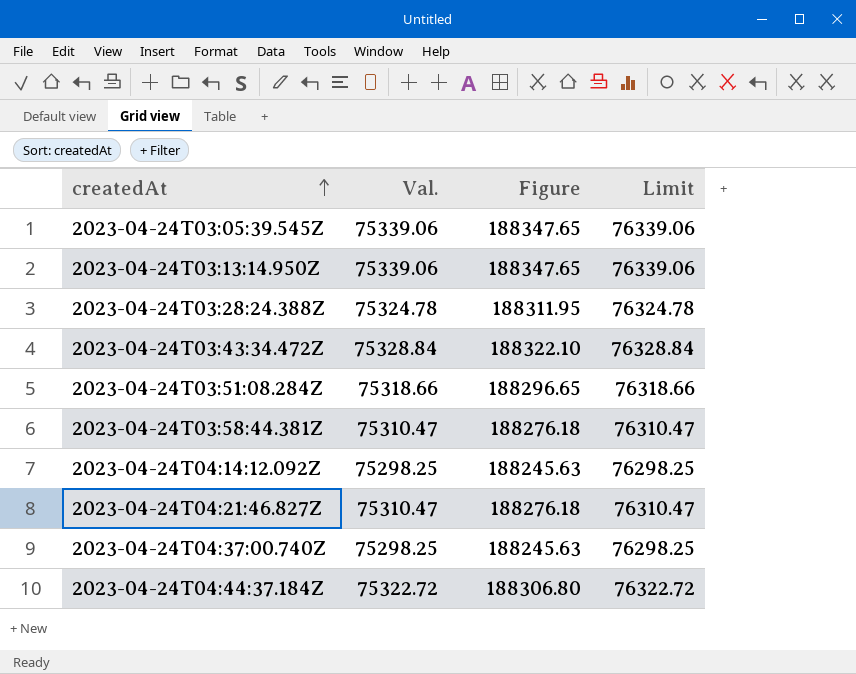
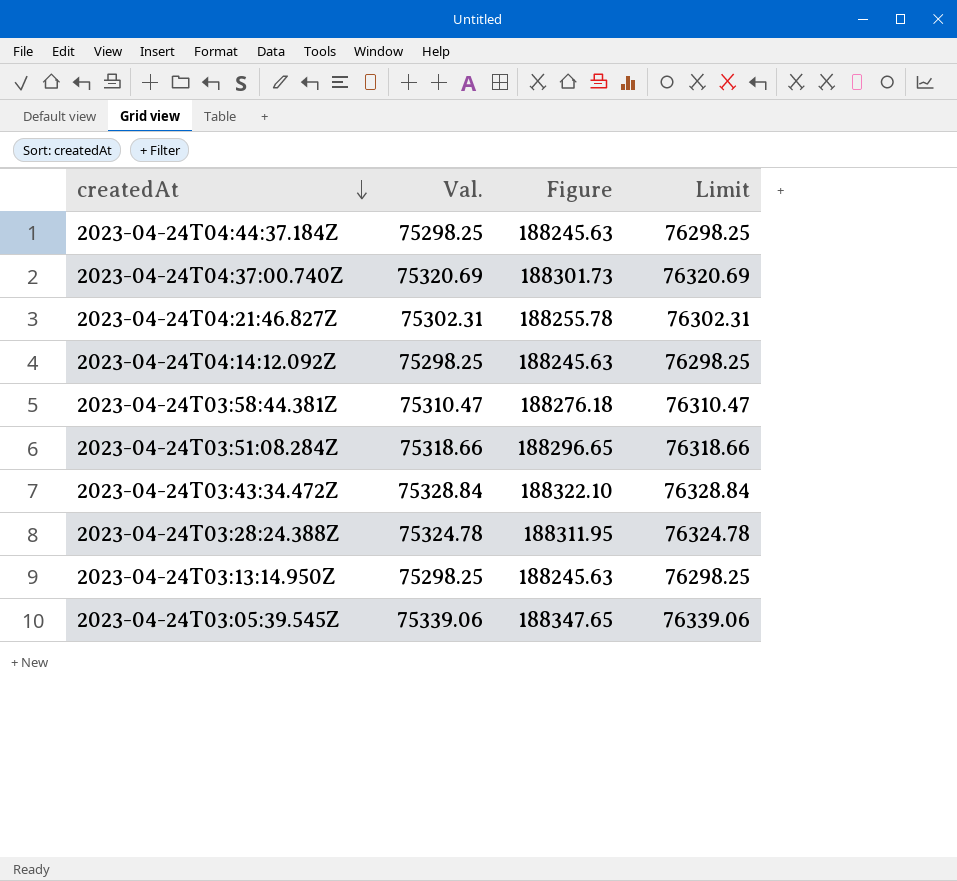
row order: createdAt ascending -> createdAt descending
2023-04-24T04:44:37.184Z | Val.: 75322.72 -> 75298.25
2023-04-24T04:44:37.184Z | Figure: 188306.80 -> 188245.63
2023-04-24T04:44:37.184Z | Limit: 76322.72 -> 76298.25
2023-04-24T04:37:00.740Z | Val.: 75298.25 -> 75320.69
2023-04-24T04:37:00.740Z | Figure: 188245.63 -> 188301.73
2023-04-24T04:37:00.740Z | Limit: 76298.25 -> 76320.69
2023-04-24T04:21:46.827Z | Val.: 75310.47 -> 75302.31
2023-04-24T04:21:46.827Z | Figure: 188276.18 -> 188255.78
2023-04-24T04:21:46.827Z | Limit: 76310.47 -> 76302.31
2023-04-24T03:13:14.950Z | Val.: 75339.06 -> 75298.25
2023-04-24T03:13:14.950Z | Figure: 188347.65 -> 188245.63
2023-04-24T03:13:14.950Z | Limit: 76339.06 -> 76298.25

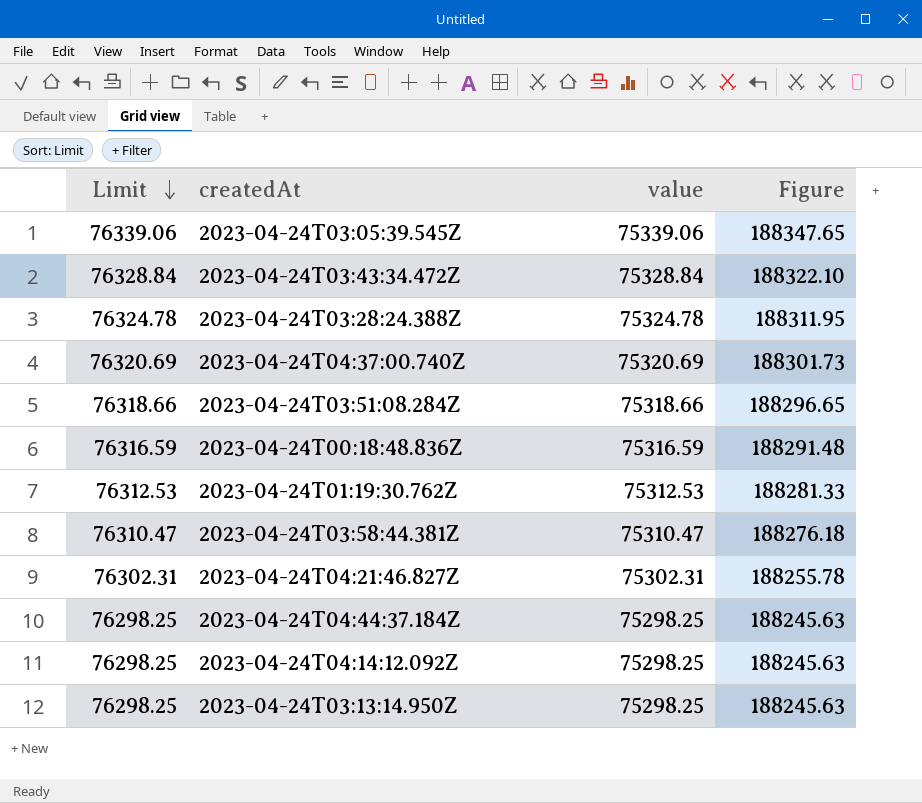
row order: createdAt descending -> Limit descending
column Limit | position: 4 -> 1
column name: Val. -> value
row 2023-04-24T00:18:48.836Z: none -> 76316.59 | 75316.59 | 188291.48
row 2023-04-24T01:19:30.762Z: none -> 76312.53 | 75312.53 | 188281.33

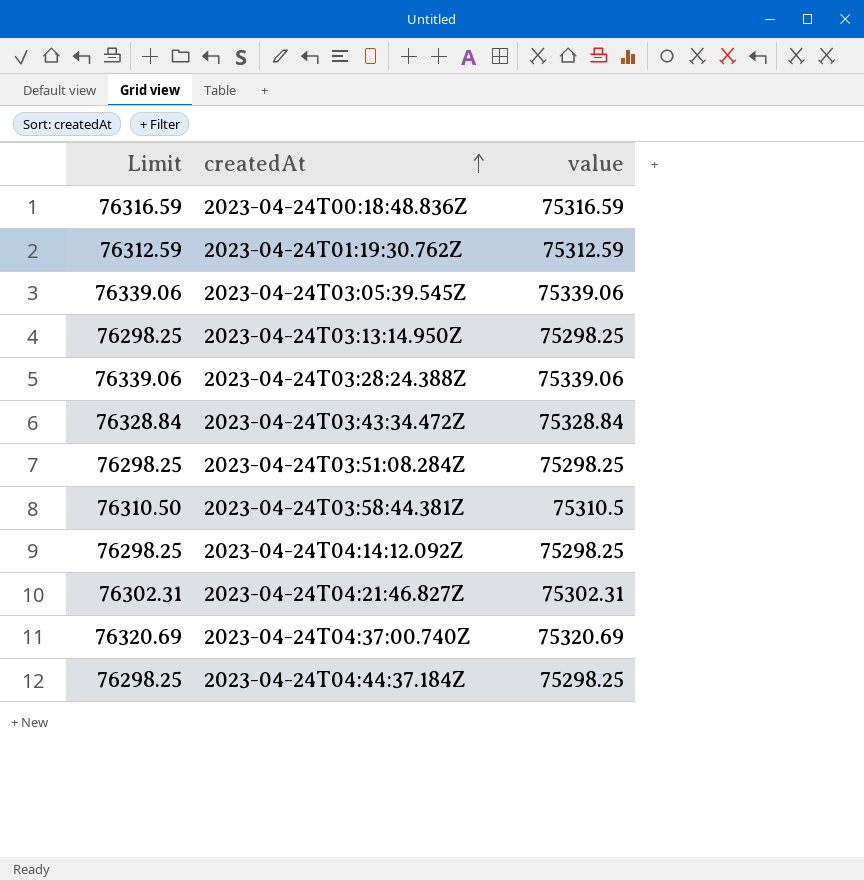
row order: Limit descending -> createdAt ascending
column Figure | formula: [value] * 2.5 -> none
2023-04-24T01:19:30.762Z | Limit: 76312.53 -> 76312.59
2023-04-24T01:19:30.762Z | value: 75312.53 -> 75312.59
2023-04-24T03:28:24.388Z | Limit: 76324.78 -> 76339.06
2023-04-24T03:28:24.388Z | value: 75324.78 -> 75339.06
2023-04-24T03:51:08.284Z | Limit: 76318.66 -> 76298.25
2023-04-24T03:51:08.284Z | value: 75318.66 -> 75298.25
2023-04-24T03:58:44.381Z | Limit: 76310.47 -> 76310.50
2023-04-24T03:58:44.381Z | value: 75310.47 -> 75310.5

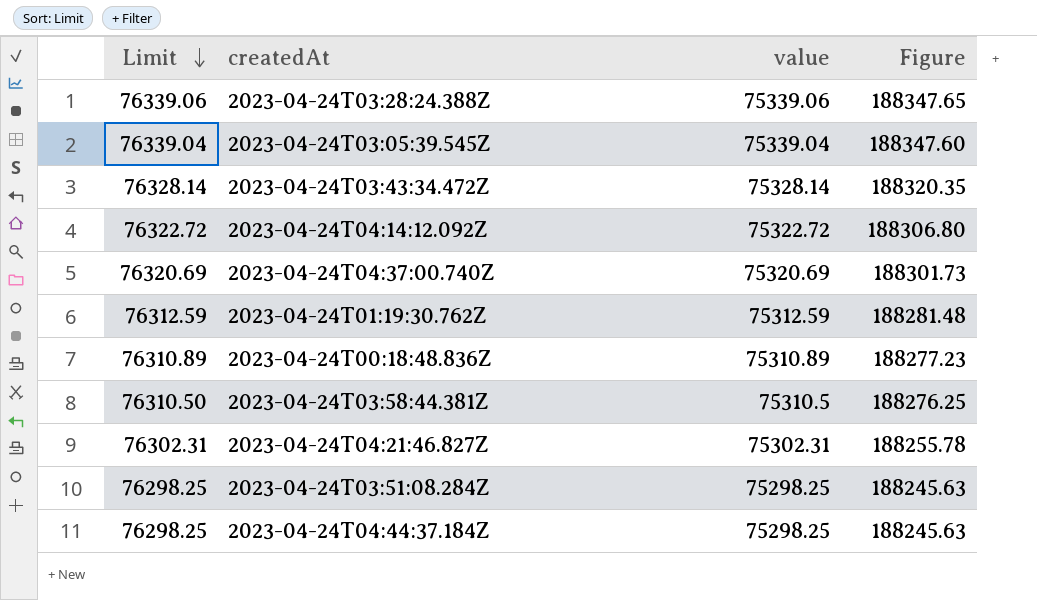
row order: createdAt ascending -> Limit descending
column Figure | formula: none -> [value] * 2.5
row 2023-04-24T03:13:14.950Z: 76298.25 | 75298.25 -> none
2023-04-24T03:05:39.545Z | Limit: 76339.06 -> 76339.04
2023-04-24T03:05:39.545Z | value: 75339.06 -> 75339.04
2023-04-24T03:43:34.472Z | Limit: 76328.84 -> 76328.14
2023-04-24T03:43:34.472Z | value: 75328.84 -> 75328.14
2023-04-24T04:14:12.092Z | Limit: 76298.25 -> 76322.72
2023-04-24T04:14:12.092Z | value: 75298.25 -> 75322.72
2023-04-24T00:18:48.836Z | Limit: 76316.59 -> 76310.89
2023-04-24T00:18:48.836Z | value: 75316.59 -> 75310.89

